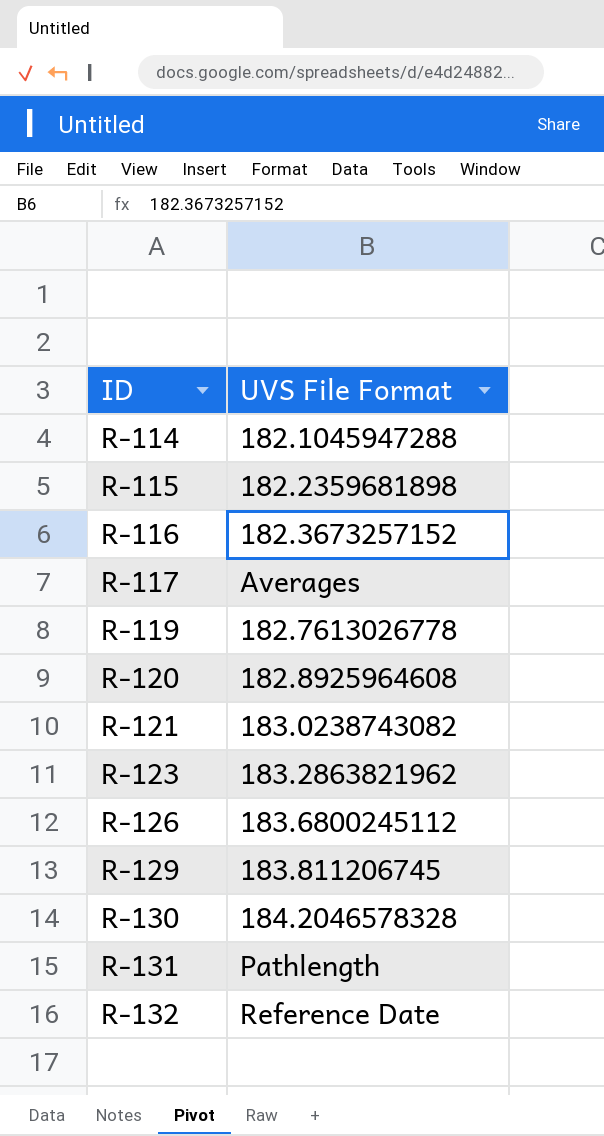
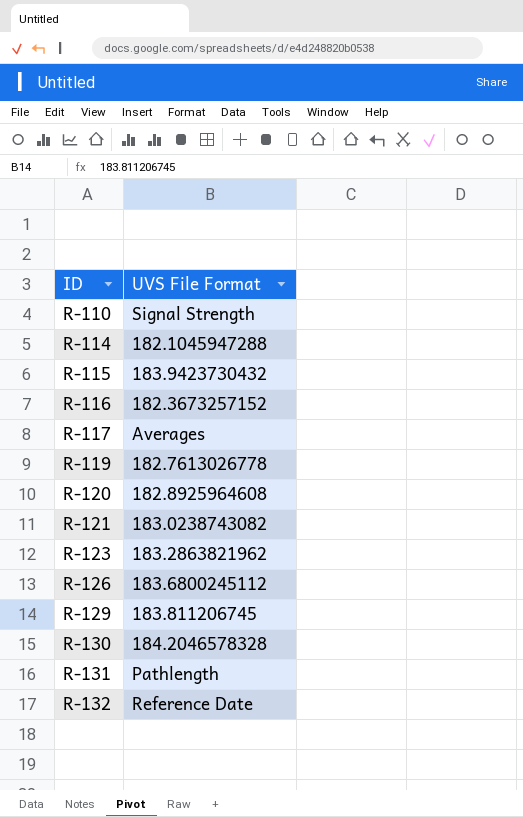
row R-110: none -> Signal Strength
R-115 | UVS File Format: 182.2359681898 -> 183.9423730432

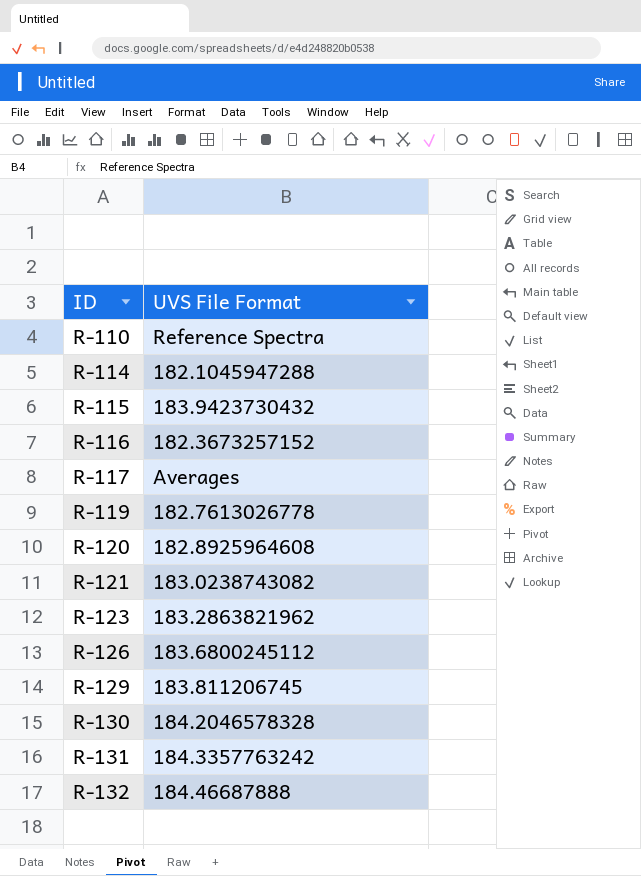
R-110 | UVS File Format: Signal Strength -> Reference Spectra
R-131 | UVS File Format: Pathlength -> 184.3357763242
R-132 | UVS File Format: Reference Date -> 184.46687888

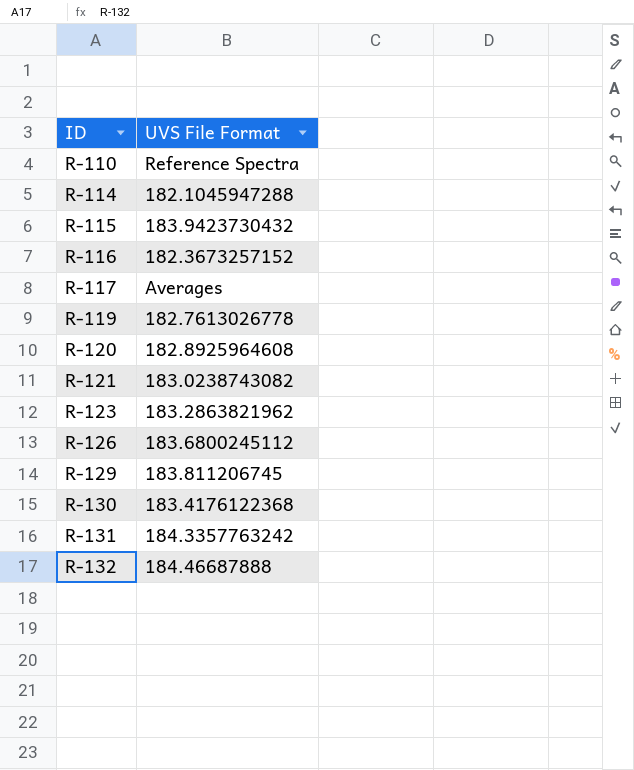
R-130 | UVS File Format: 184.2046578328 -> 183.4176122368

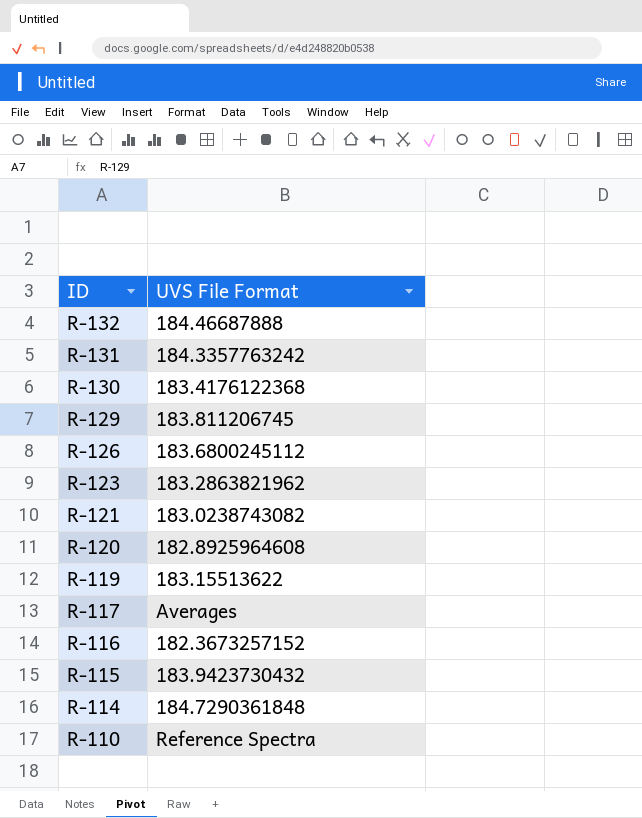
row order: ID ascending -> ID descending
R-119 | UVS File Format: 182.7613026778 -> 183.15513622
R-114 | UVS File Format: 182.1045947288 -> 184.7290361848

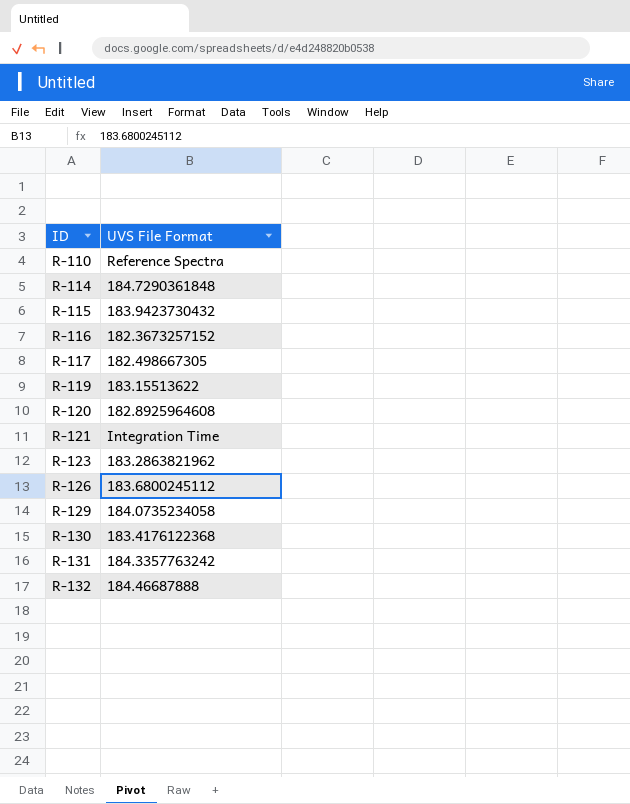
row order: ID descending -> ID ascending
R-117 | UVS File Format: Averages -> 182.498667305
R-121 | UVS File Format: 183.0238743082 -> Integration Time
R-129 | UVS File Format: 183.811206745 -> 184.0735234058

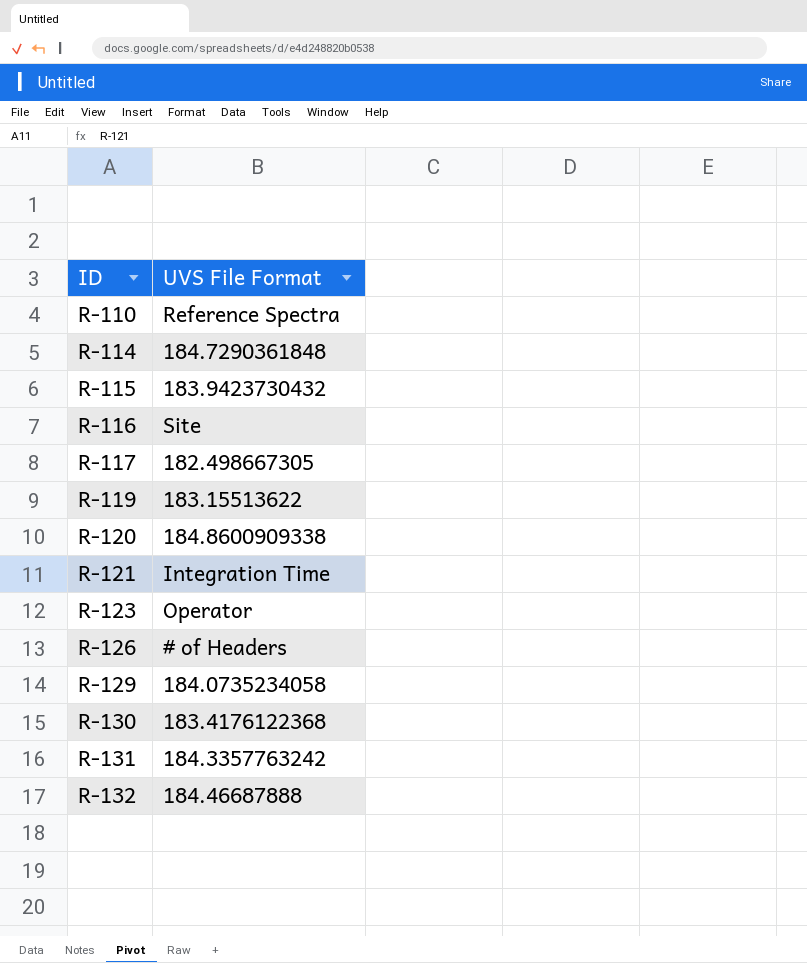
R-116 | UVS File Format: 182.3673257152 -> Site
R-120 | UVS File Format: 182.8925964608 -> 184.8600909338
R-123 | UVS File Format: 183.2863821962 -> Operator
R-126 | UVS File Format: 183.6800245112 -> # of Headers

